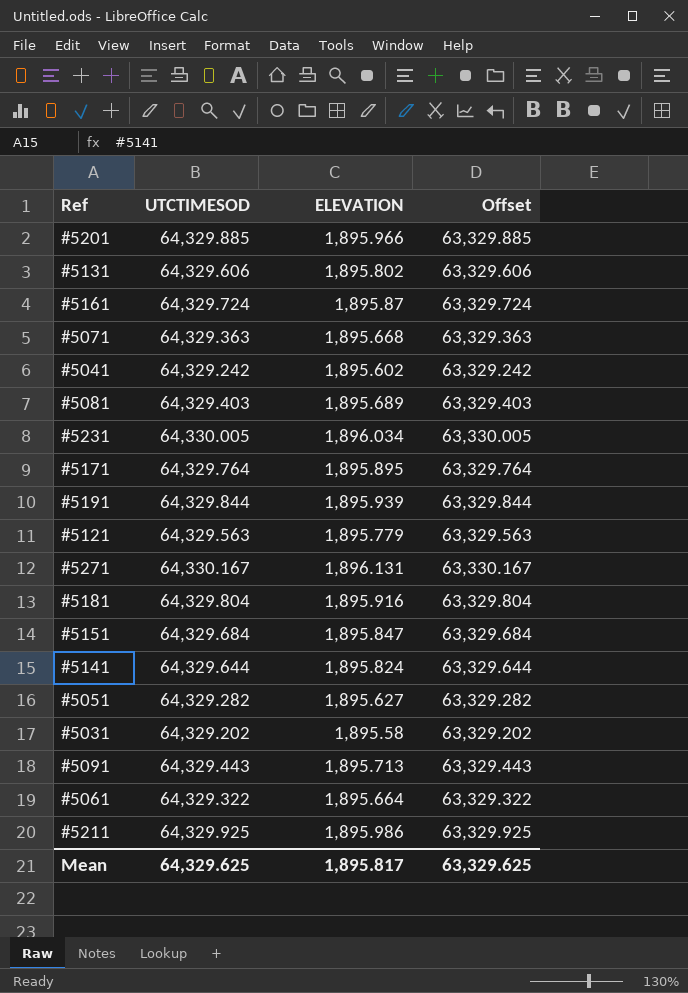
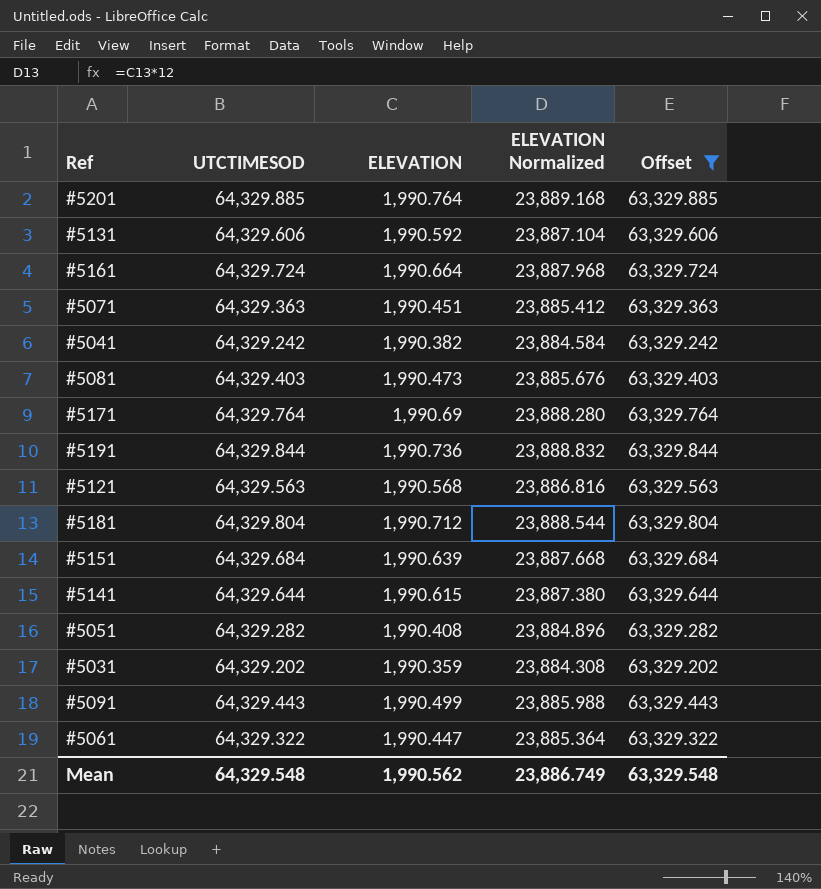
filter: none -> Offset <= 63,329.885
column ELEVATION Normalized | formula: none -> [ELEVATION] * 12
#5201 | ELEVATION: 1,895.966 -> 1,990.764
#5131 | ELEVATION: 1,895.802 -> 1,990.592
#5161 | ELEVATION: 1,895.87 -> 1,990.664
#5071 | ELEVATION: 1,895.668 -> 1,990.451
#5041 | ELEVATION: 1,895.602 -> 1,990.382
#5081 | ELEVATION: 1,895.689 -> 1,990.473
#5171 | ELEVATION: 1,895.895 -> 1,990.69
#5191 | ELEVATION: 1,895.939 -> 1,990.736
#5121 | ELEVATION: 1,895.779 -> 1,990.568
#5181 | ELEVATION: 1,895.916 -> 1,990.712
#5151 | ELEVATION: 1,895.847 -> 1,990.639
#5141 | ELEVATION: 1,895.824 -> 1,990.615
#5051 | ELEVATION: 1,895.627 -> 1,990.408
#5031 | ELEVATION: 1,895.58 -> 1,990.359
#5091 | ELEVATION: 1,895.713 -> 1,990.499
#5061 | ELEVATION: 1,895.664 -> 1,990.447
Mean | UTCTIMESOD: 64,329.625 -> 64,329.548
Mean | ELEVATION: 1,895.817 -> 1,990.562
Mean | Offset: 63,329.625 -> 63,329.548

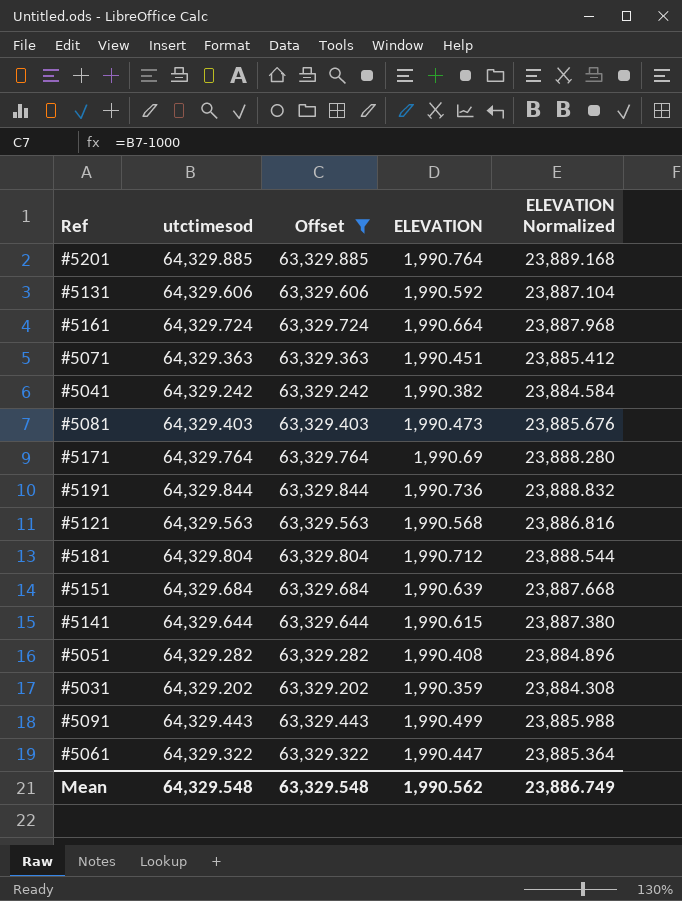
column name: UTCTIMESOD -> utctimesod
column Offset | position: 5 -> 3

